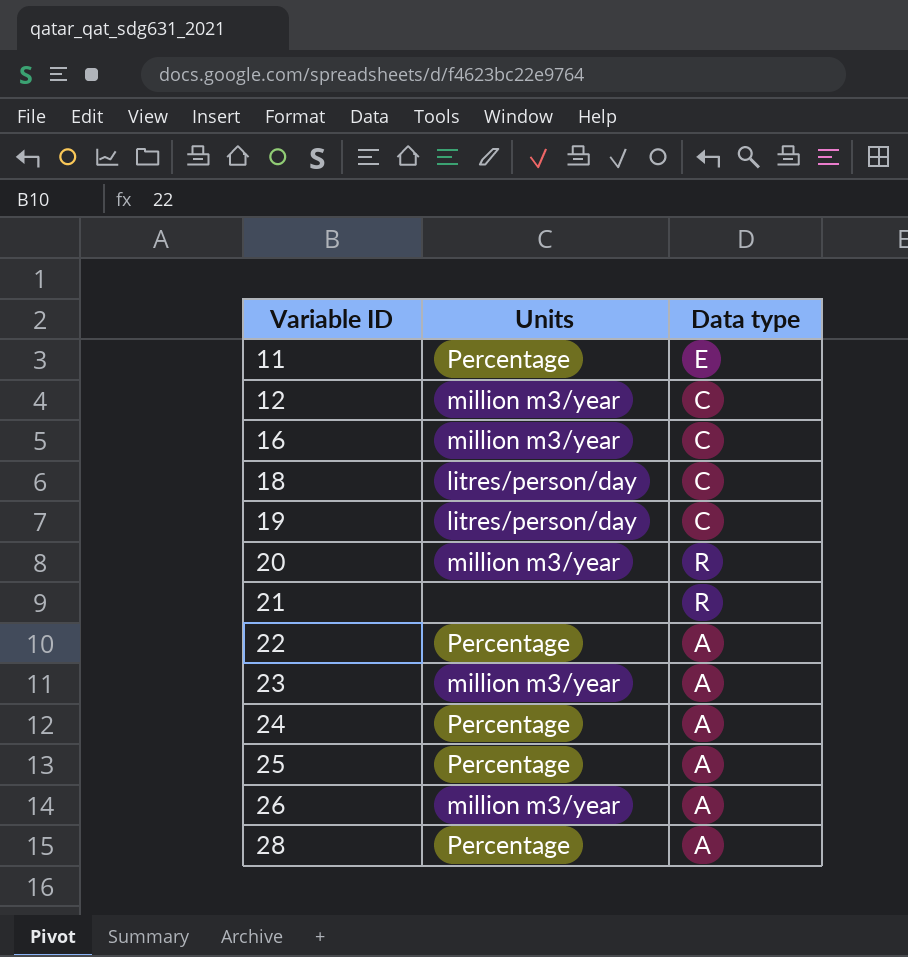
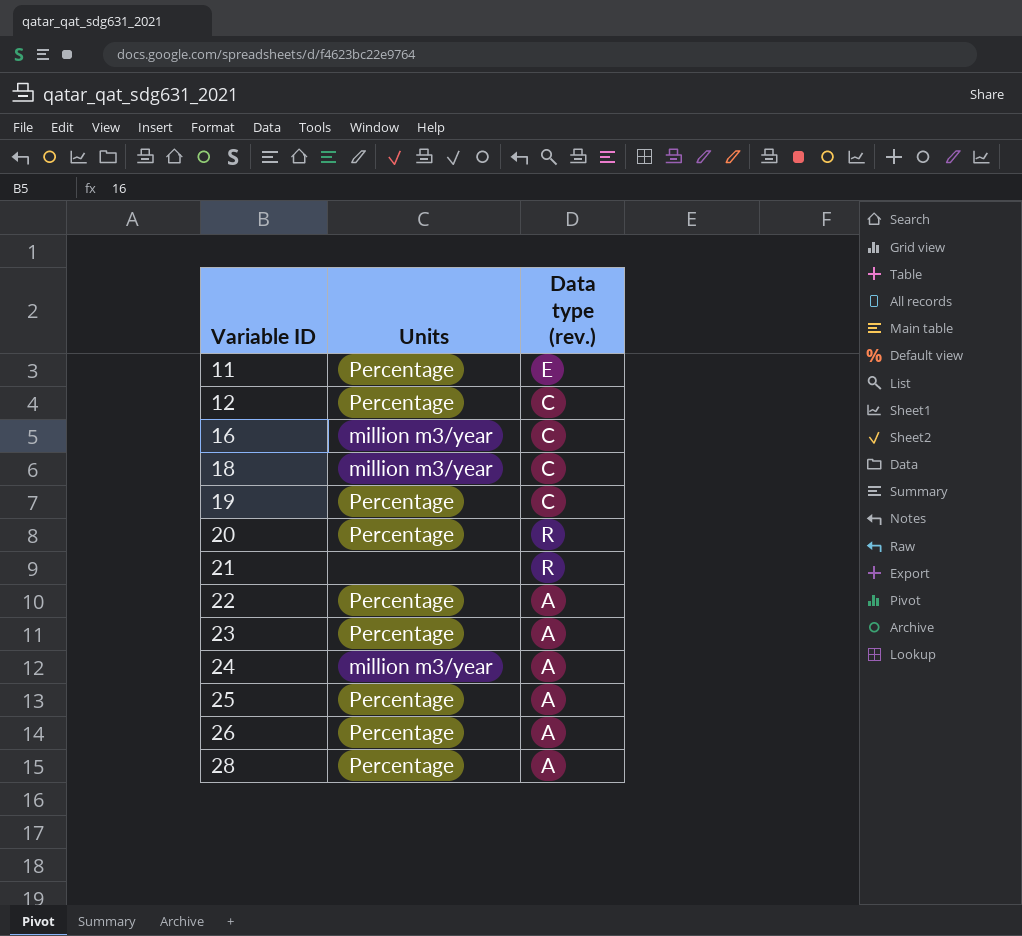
column name: Data type -> Data type (rev.)
12 | Units: million m3/year -> Percentage
18 | Units: litres/person/day -> million m3/year
19 | Units: litres/person/day -> Percentage
20 | Units: million m3/year -> Percentage
23 | Units: million m3/year -> Percentage
24 | Units: Percentage -> million m3/year
26 | Units: million m3/year -> Percentage

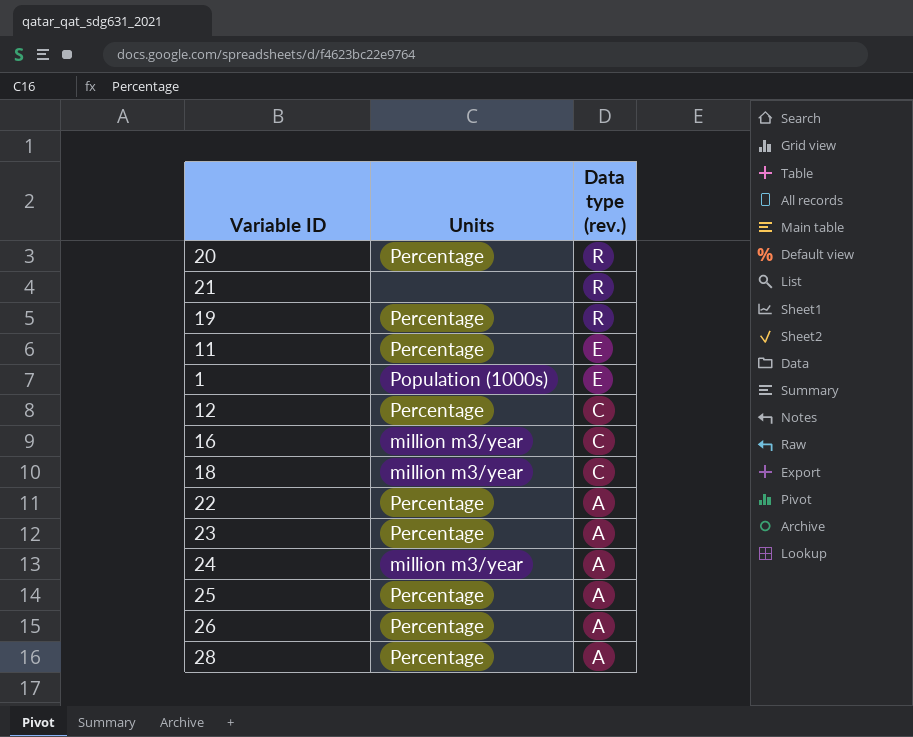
row order: Variable ID ascending -> Data type (rev.) descending
19 | Data type (rev.): C -> R
row 1: none -> Population (1000s) | E

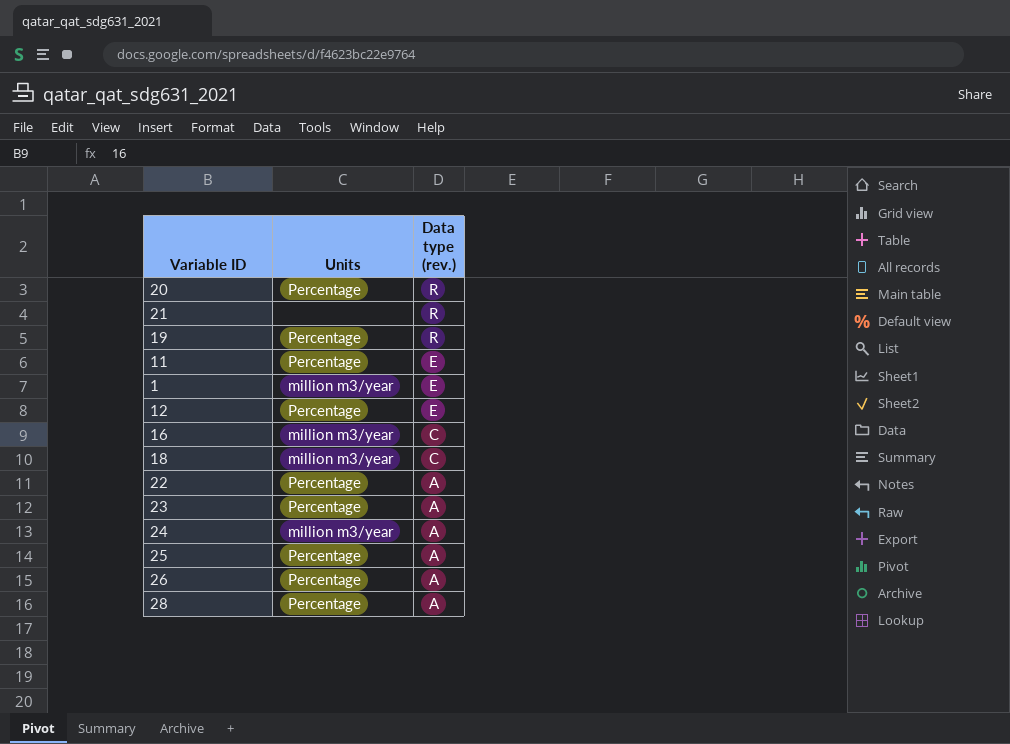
1 | Units: Population (1000s) -> million m3/year
12 | Data type (rev.): C -> E

